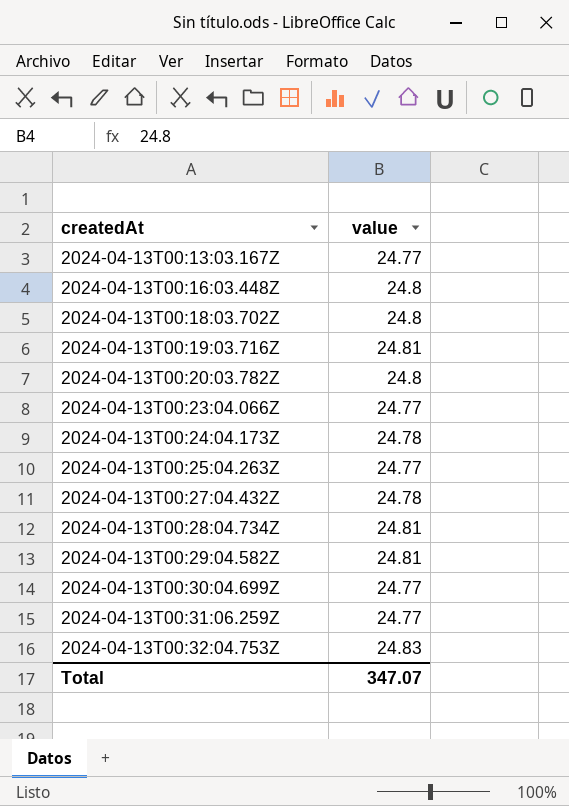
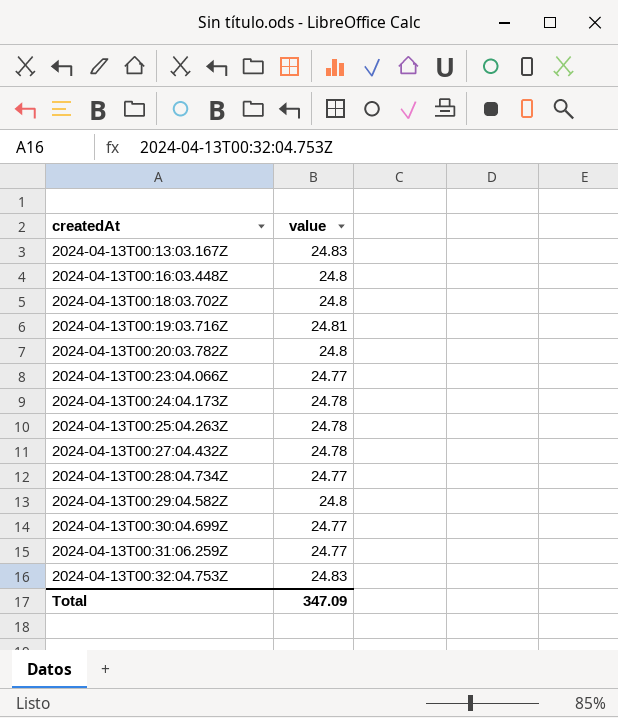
2024-04-13T00:13:03.167Z | value: 24.77 -> 24.83
2024-04-13T00:25:04.263Z | value: 24.77 -> 24.78
2024-04-13T00:28:04.734Z | value: 24.81 -> 24.77
2024-04-13T00:29:04.582Z | value: 24.81 -> 24.8
Total | value: 347.07 -> 347.09

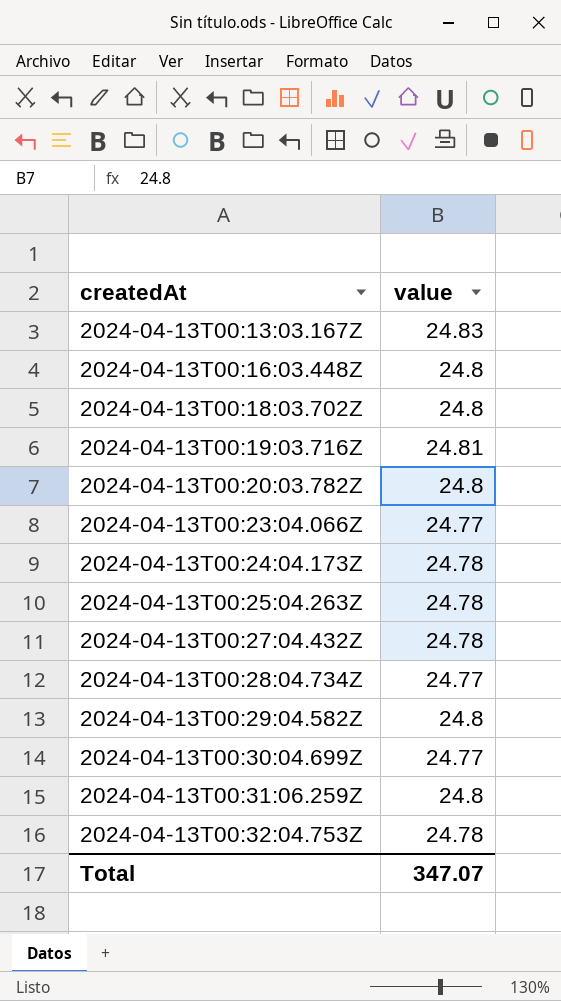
2024-04-13T00:31:06.259Z | value: 24.77 -> 24.8
2024-04-13T00:32:04.753Z | value: 24.83 -> 24.78
Total | value: 347.09 -> 347.07

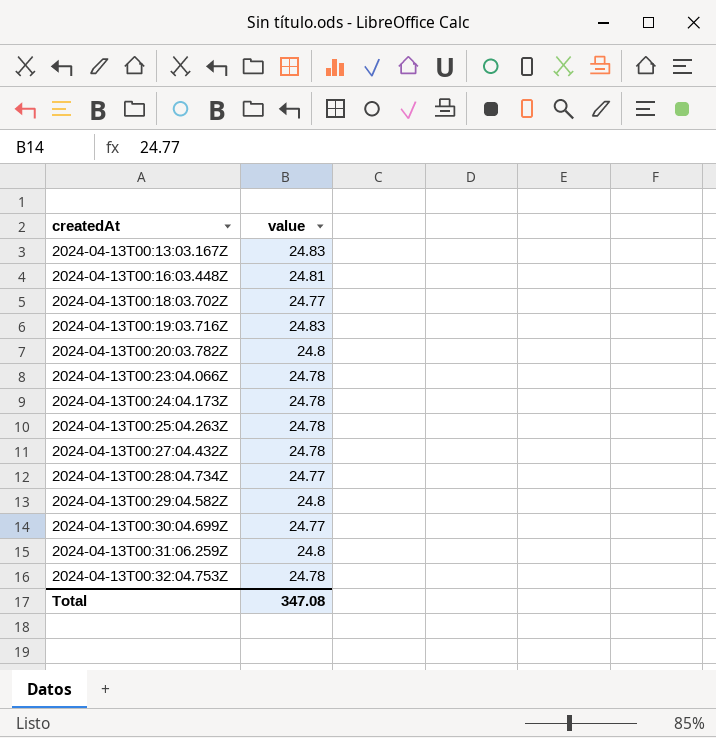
2024-04-13T00:16:03.448Z | value: 24.8 -> 24.81
2024-04-13T00:18:03.702Z | value: 24.8 -> 24.77
2024-04-13T00:19:03.716Z | value: 24.81 -> 24.83
2024-04-13T00:23:04.066Z | value: 24.77 -> 24.78
Total | value: 347.07 -> 347.08

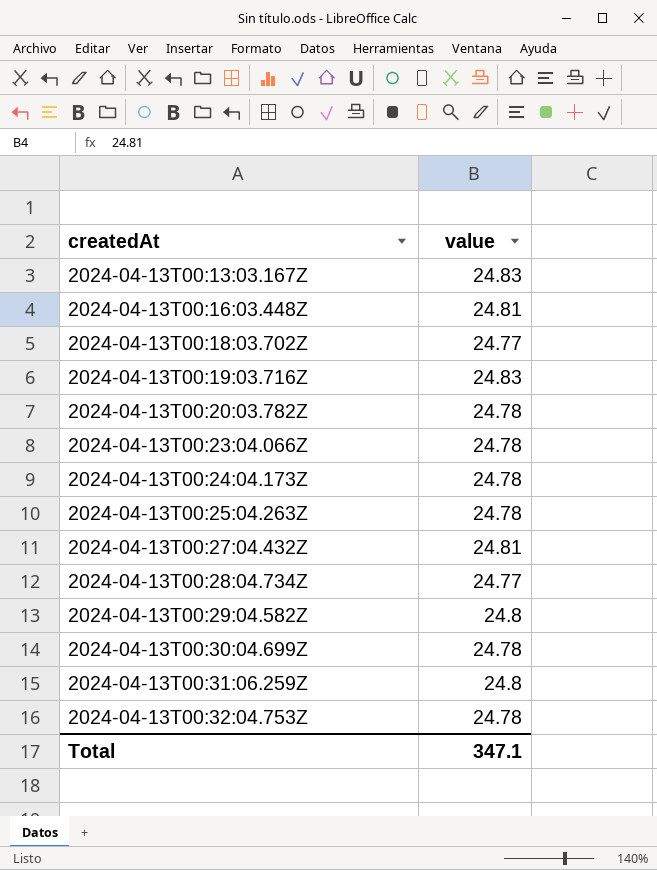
2024-04-13T00:20:03.782Z | value: 24.8 -> 24.78
2024-04-13T00:27:04.432Z | value: 24.78 -> 24.81
2024-04-13T00:30:04.699Z | value: 24.77 -> 24.78
Total | value: 347.08 -> 347.1

